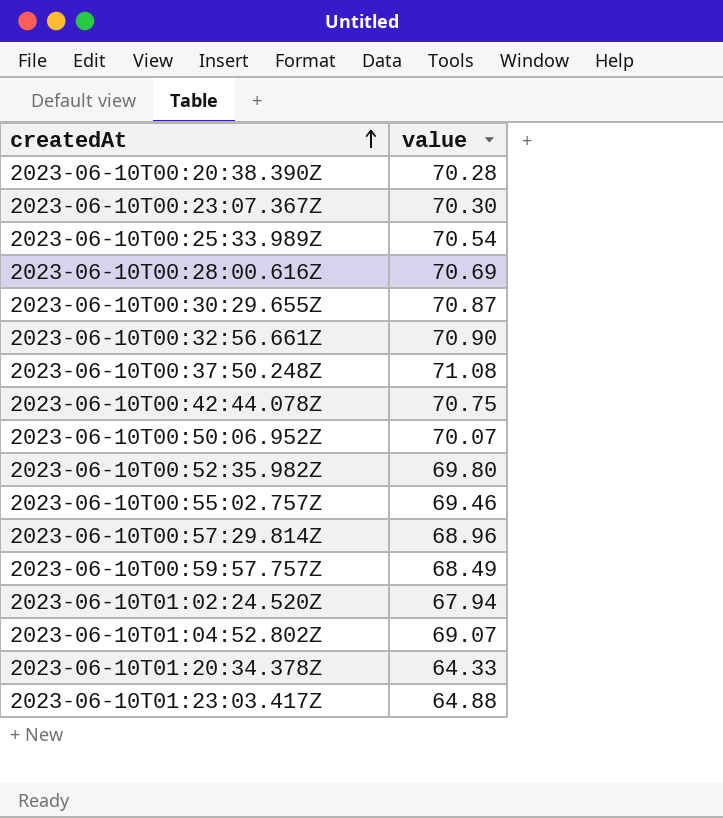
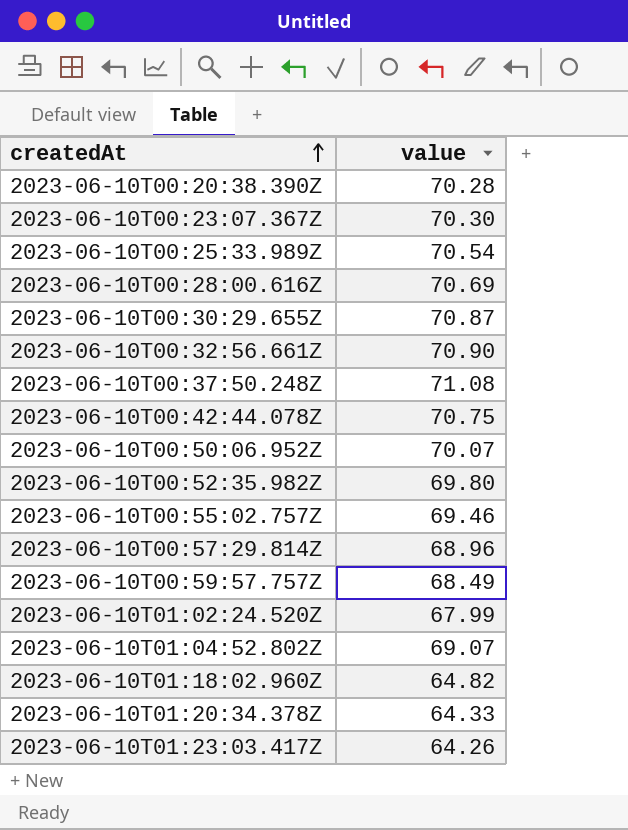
2023-06-10T01:02:24.520Z | value: 67.94 -> 67.99
row 2023-06-10T01:18:02.960Z: none -> 64.82
2023-06-10T01:23:03.417Z | value: 64.88 -> 64.26

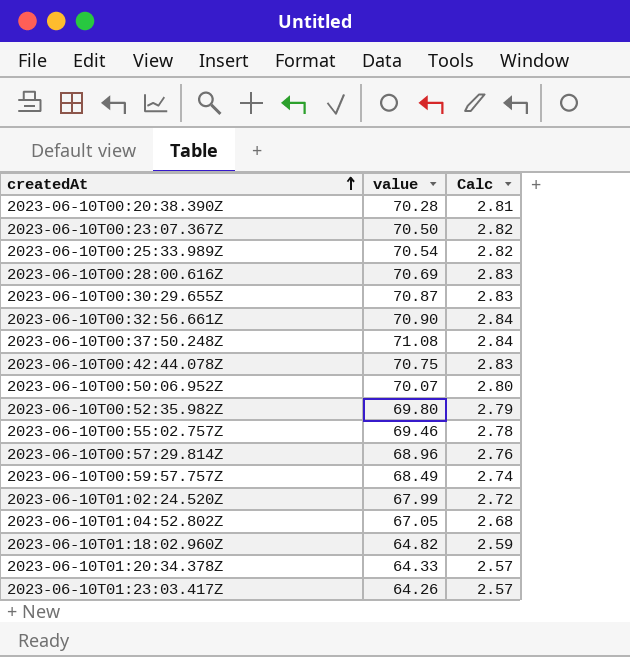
column Calc | formula: none -> [value] * 0.04
2023-06-10T00:23:07.367Z | value: 70.30 -> 70.50
2023-06-10T01:04:52.802Z | value: 69.07 -> 67.05

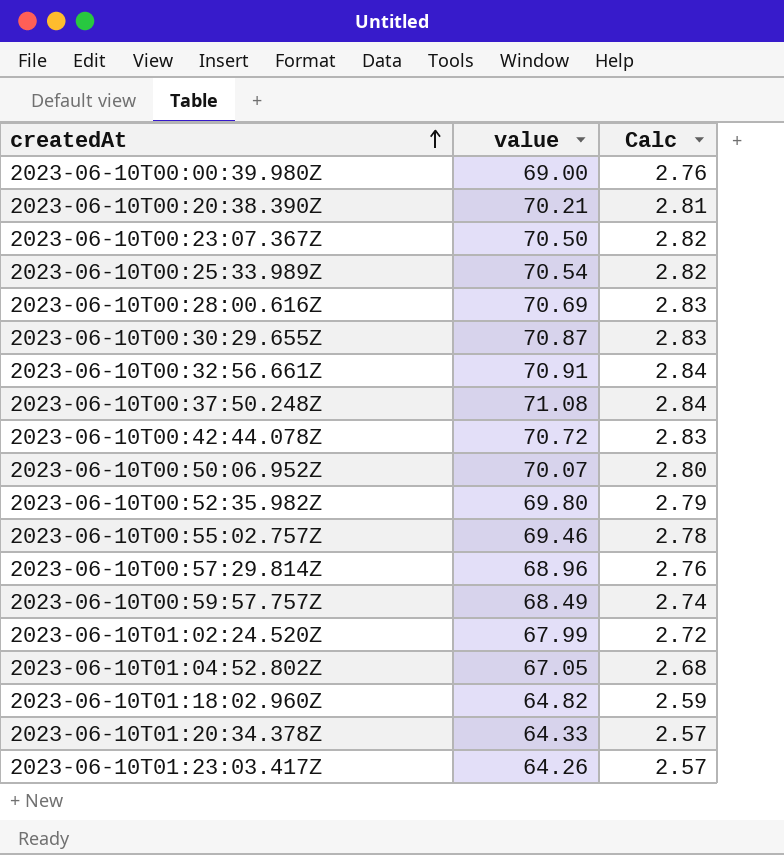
row 2023-06-10T00:00:39.980Z: none -> 69.00 | 2.76
2023-06-10T00:20:38.390Z | value: 70.28 -> 70.21
2023-06-10T00:32:56.661Z | value: 70.90 -> 70.91
2023-06-10T00:42:44.078Z | value: 70.75 -> 70.72

